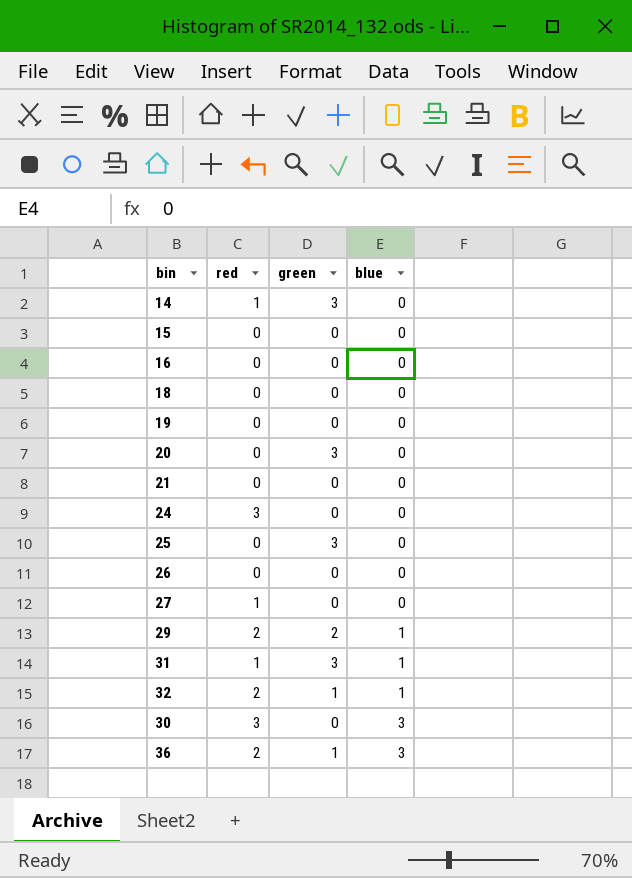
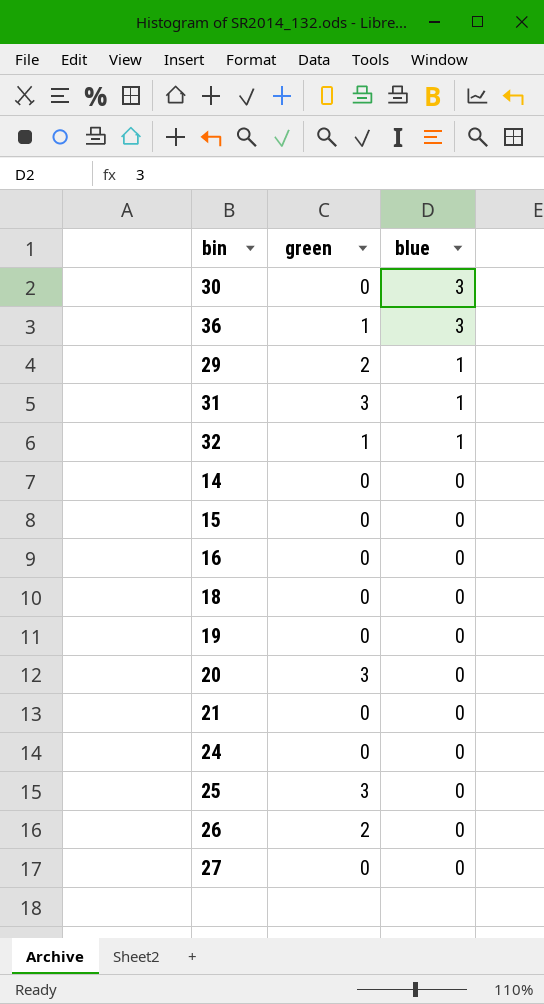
row order: blue ascending -> blue descending
column red | position: 2 -> none
14 | green: 3 -> 0
26 | green: 0 -> 2

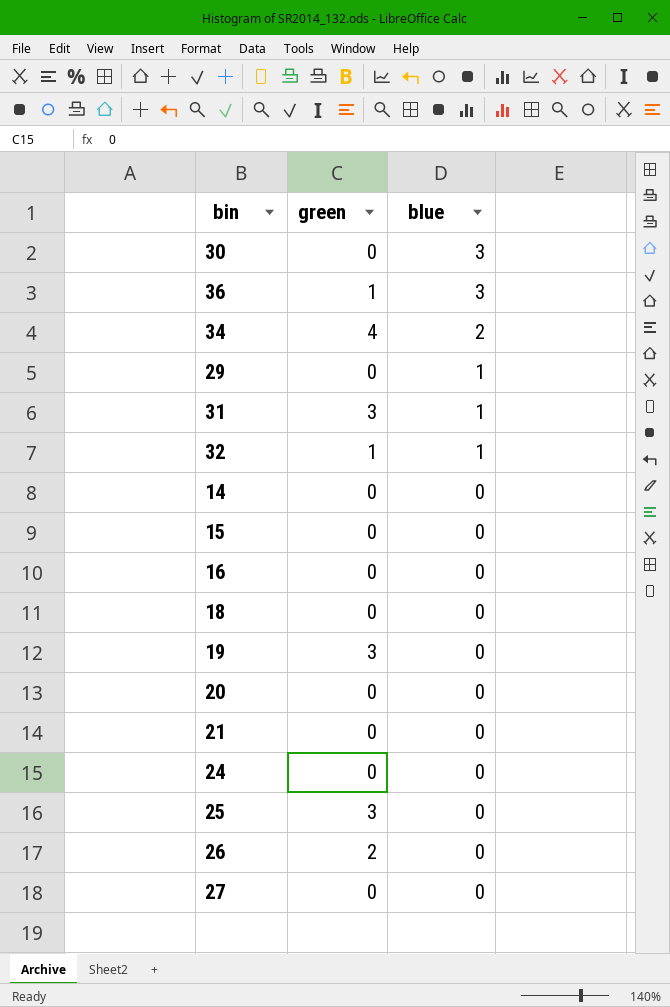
row 34: none -> 4 | 2
29 | green: 2 -> 0
19 | green: 0 -> 3
20 | green: 3 -> 0

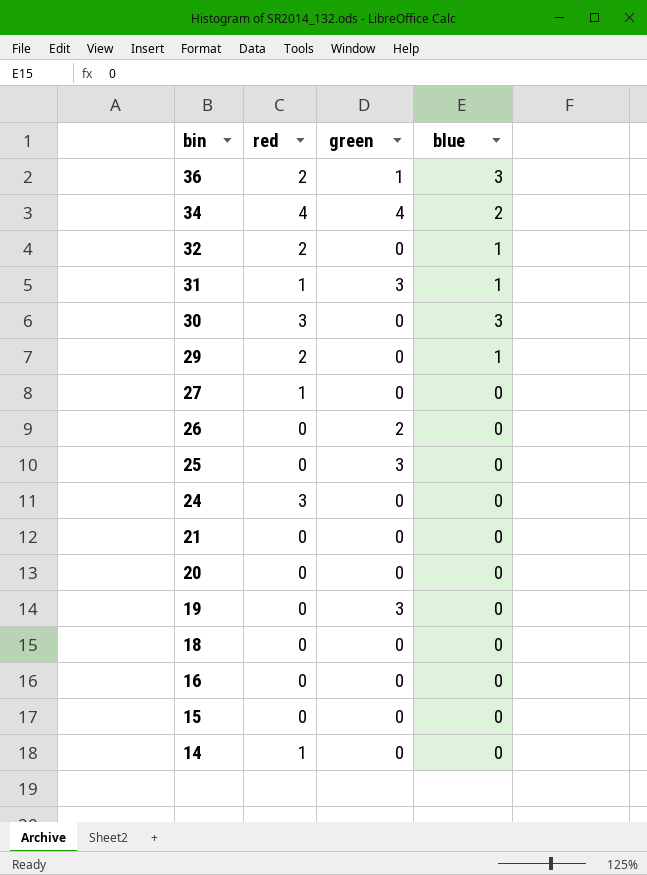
row order: blue descending -> bin descending
column red | position: none -> 2
32 | green: 1 -> 0

